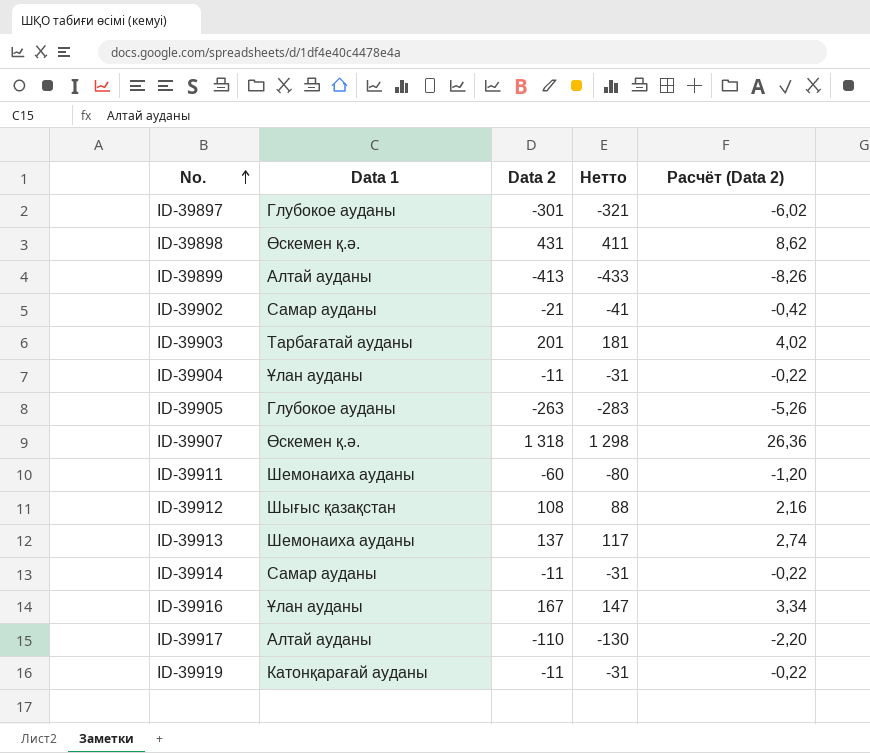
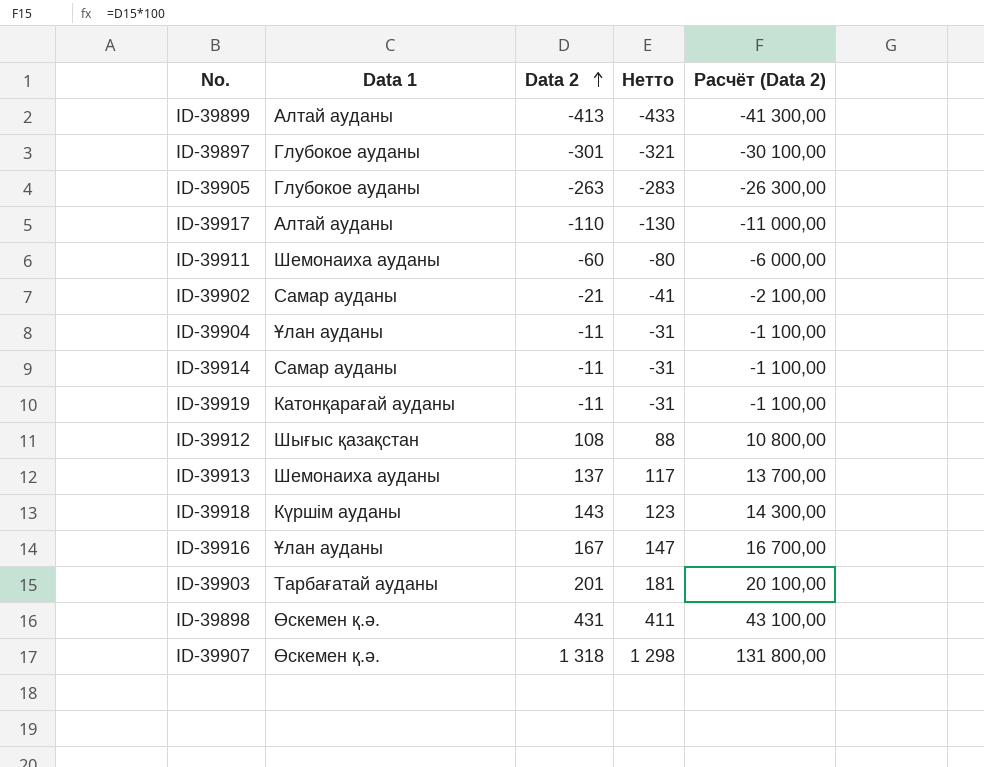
row order: No. ascending -> Data 2 ascending
column Расчёт (Data 2) | formula: [Data 2] * 0,02 -> [Data 2] * 100
row ID-39918: none -> Күршім ауданы | 143 | 123 | 14 300,00

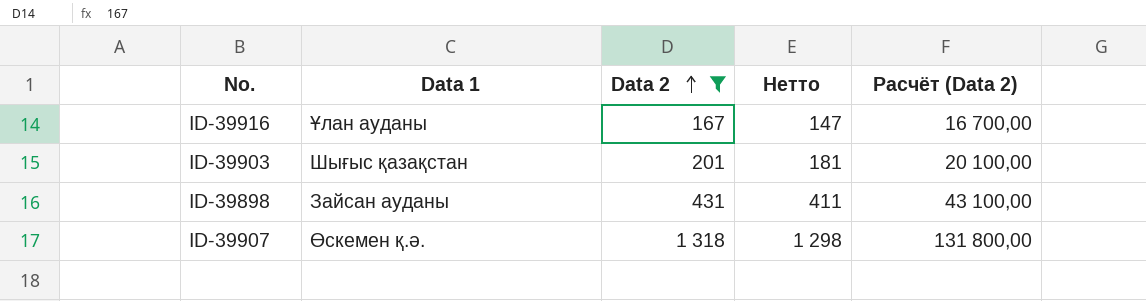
filter: none -> Data 2 >= 167
ID-39903 | Data 1: Тарбағатай ауданы -> Шығыс қазақстан
ID-39898 | Data 1: Өскемен қ.ә. -> Зайсан ауданы

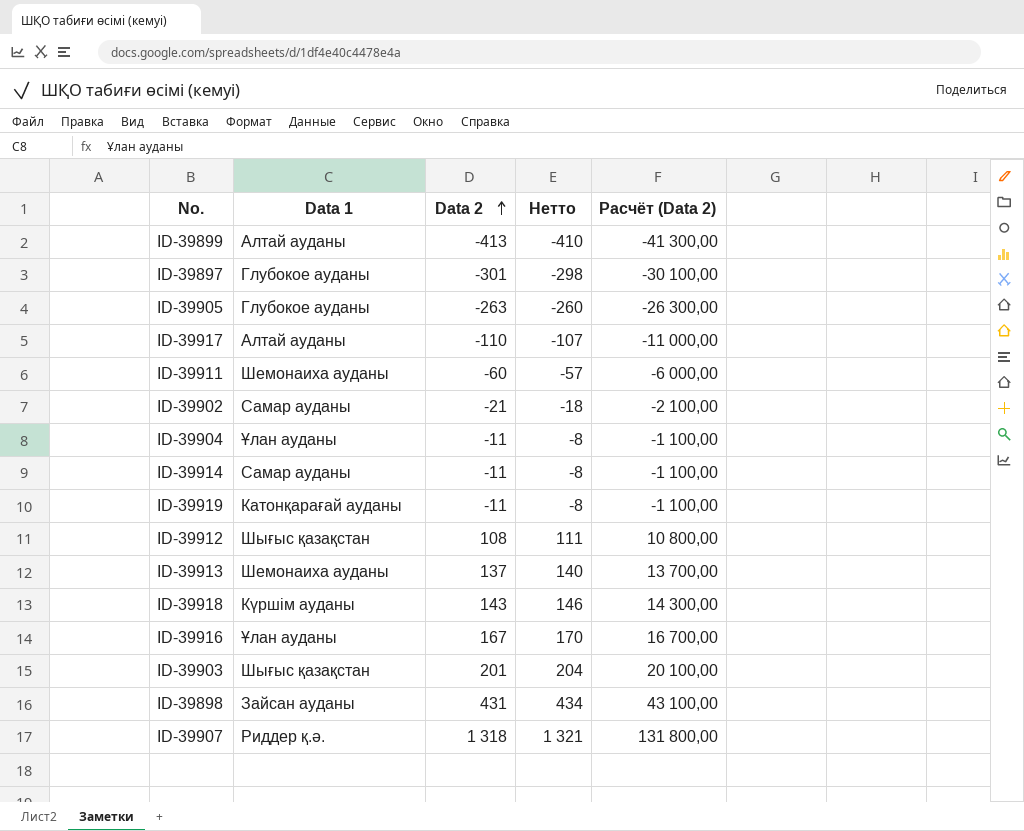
filter: Data 2 >= 167 -> none
column Нетто | formula: [Data 2] - 20 -> [Data 2] + 3
ID-39907 | Data 1: Өскемен қ.ә. -> Риддер қ.ә.

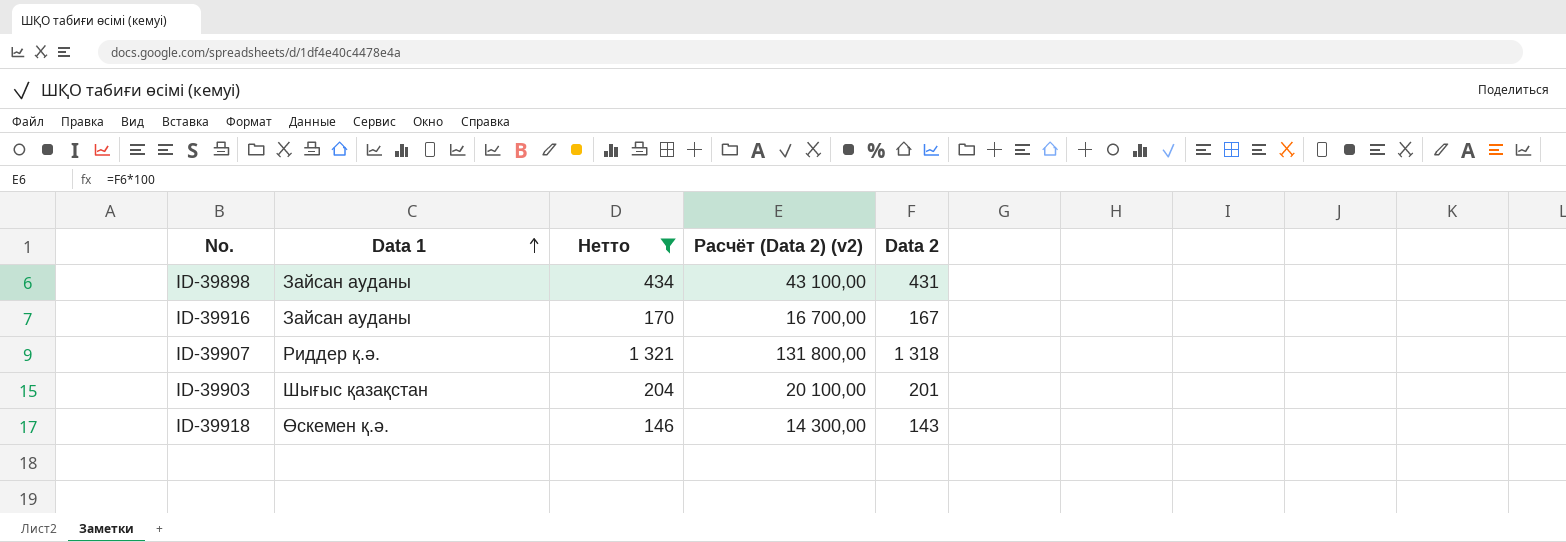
filter: none -> Нетто >= 146
row order: Data 2 ascending -> Data 1 ascending
column name: Расчёт (Data 2) -> Расчёт (Data 2) (v2)
column Data 2 | position: 3 -> 5
ID-39916 | Data 1: Ұлан ауданы -> Зайсан ауданы
ID-39918 | Data 1: Күршім ауданы -> Өскемен қ.ә.

